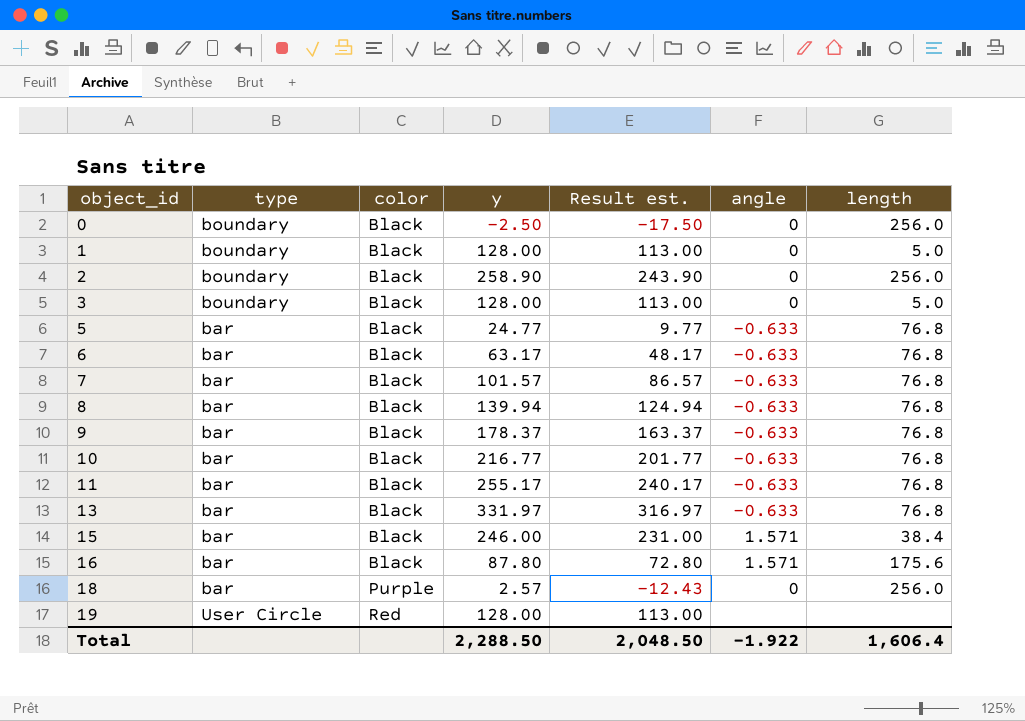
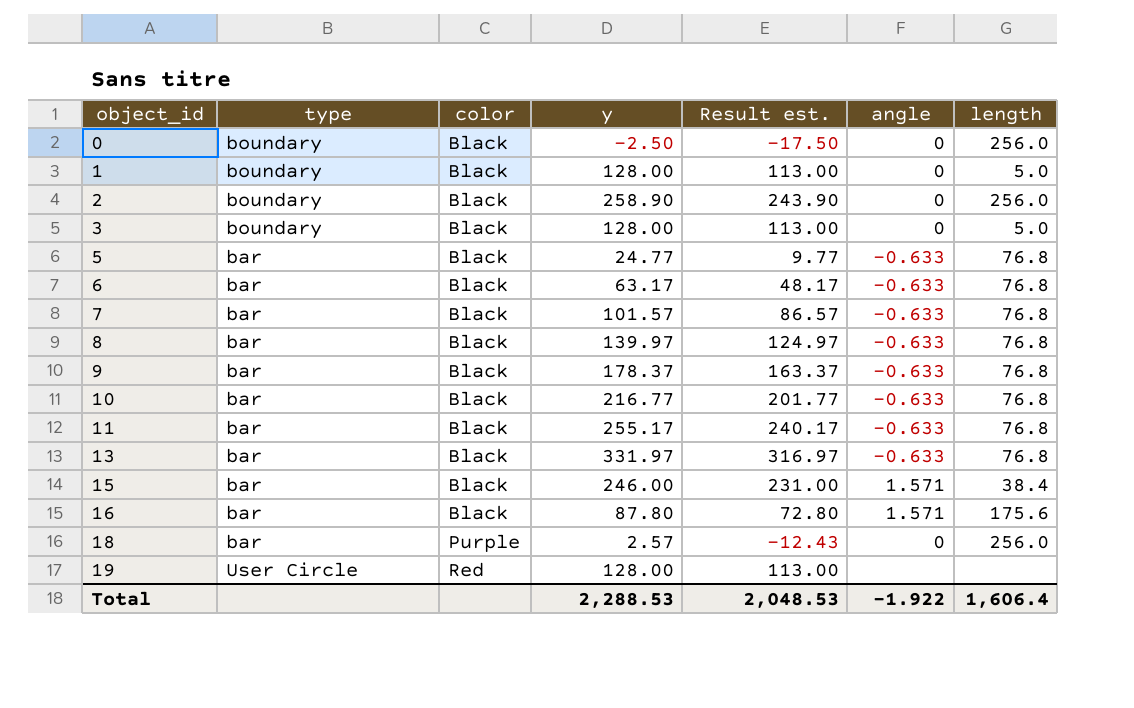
8 | y: 139.94 -> 139.97
8 | Result est.: 124.94 -> 124.97
Total | y: 2,288.50 -> 2,288.53
Total | Result est.: 2,048.50 -> 2,048.53

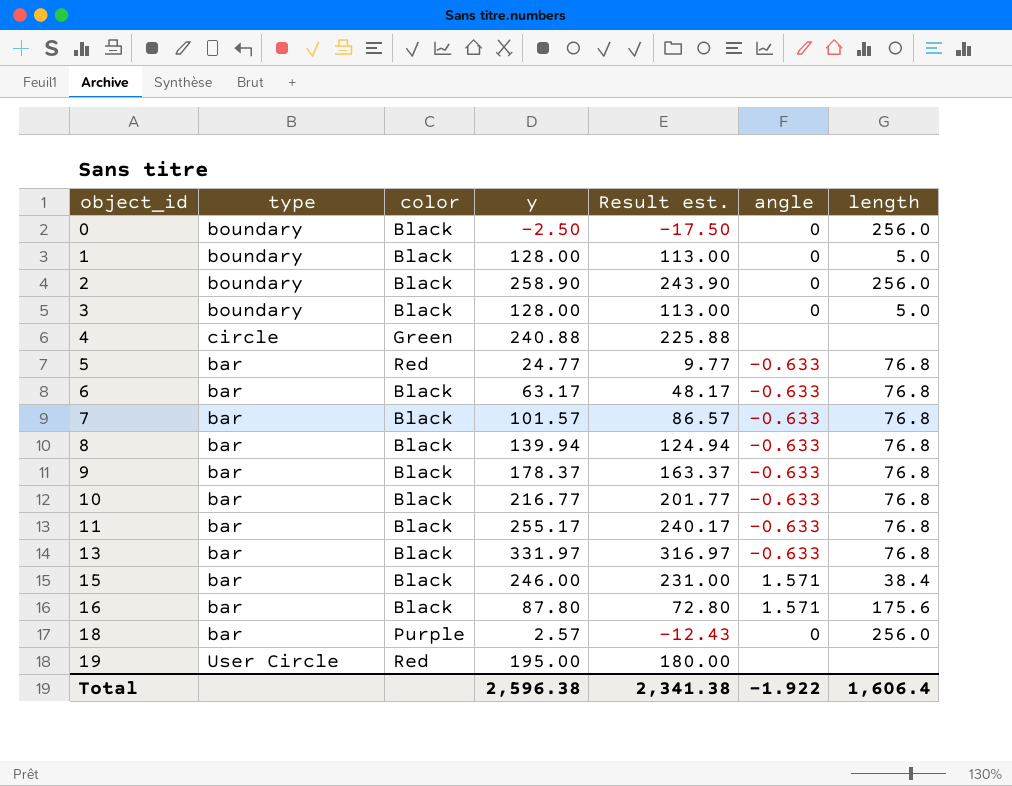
row 4: none -> circle | Green | 240.88 | 225.88 | none | none
5 | color: Black -> Red
8 | y: 139.97 -> 139.94
8 | Result est.: 124.97 -> 124.94
19 | y: 128.00 -> 195.00
19 | Result est.: 113.00 -> 180.00
Total | y: 2,288.53 -> 2,596.38
Total | Result est.: 2,048.53 -> 2,341.38

